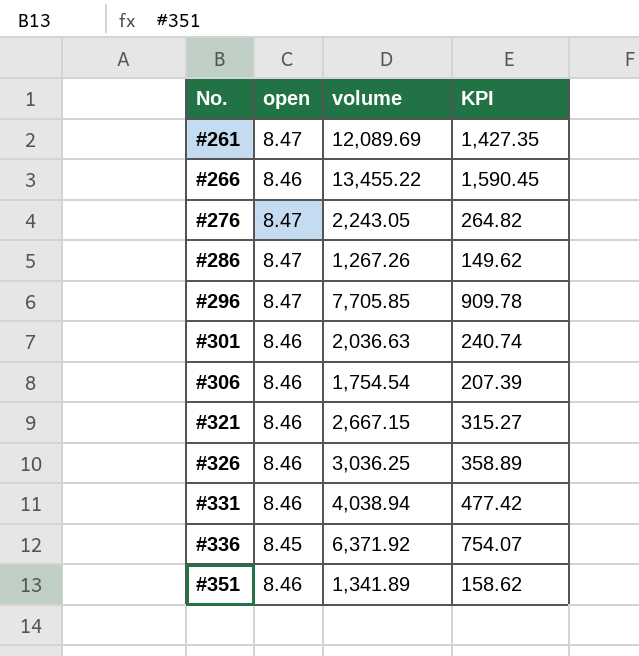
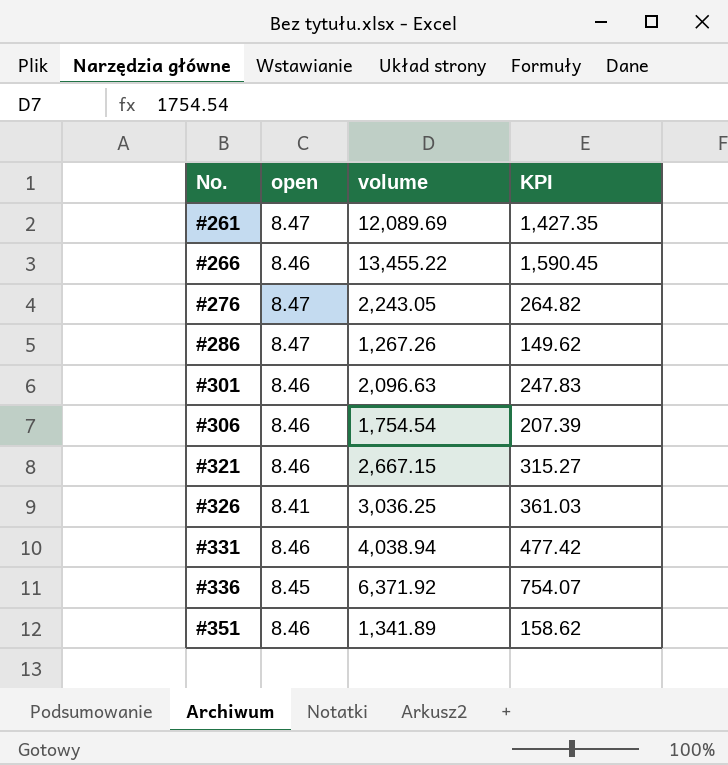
row #296: 8.47 | 7,705.85 | 909.78 -> none
#301 | volume: 2,036.63 -> 2,096.63
#301 | KPI: 240.74 -> 247.83
#326 | open: 8.46 -> 8.41
#326 | KPI: 358.89 -> 361.03

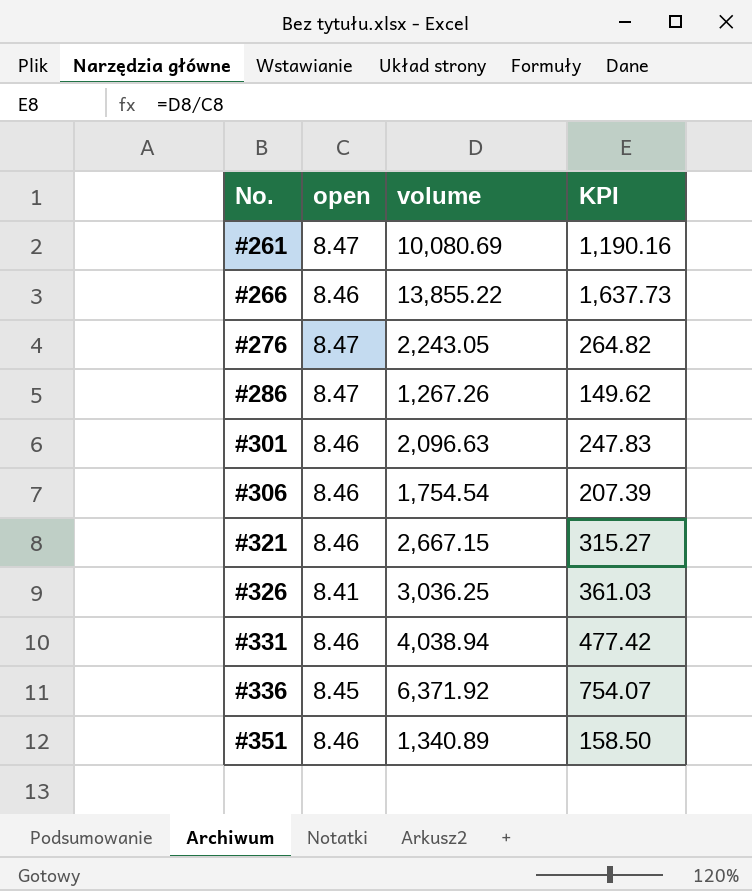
#261 | volume: 12,089.69 -> 10,080.69
#261 | KPI: 1,427.35 -> 1,190.16
#266 | volume: 13,455.22 -> 13,855.22
#266 | KPI: 1,590.45 -> 1,637.73
#351 | volume: 1,341.89 -> 1,340.89
#351 | KPI: 158.62 -> 158.50

